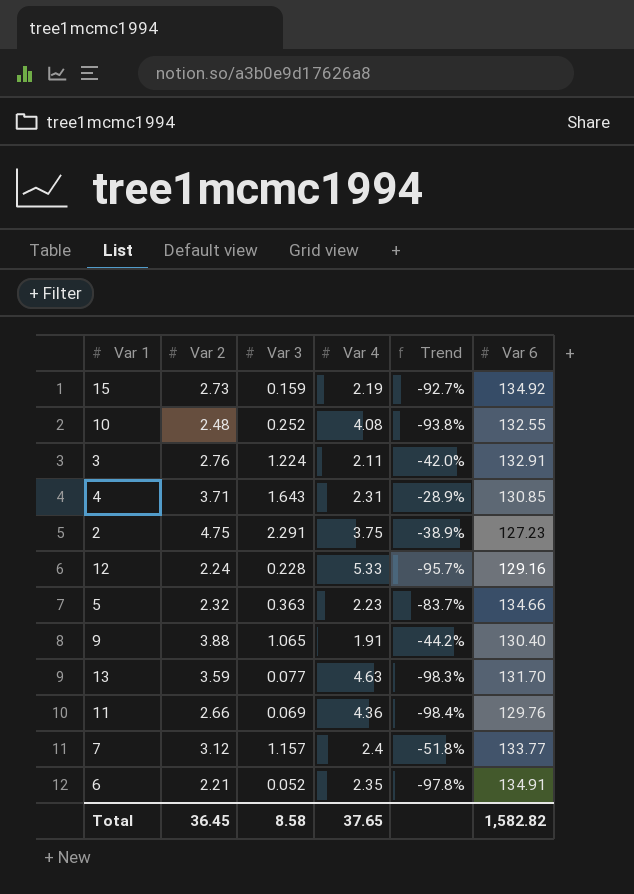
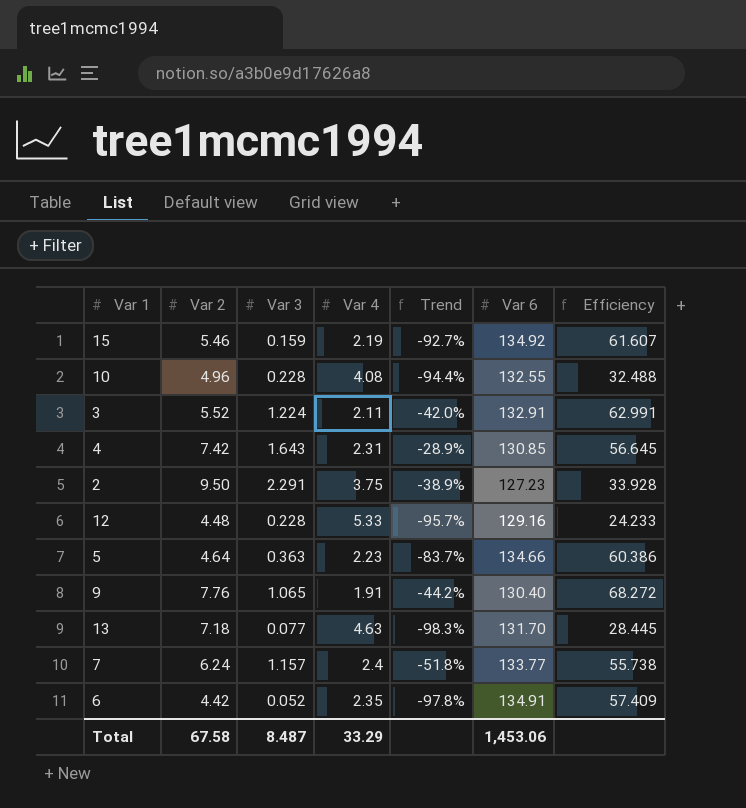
column Efficiency | formula: none -> [Var 6] / [Var 4]
row 11: 2.66 | 0.069 | 4.36 | -98.4% | 129.76 -> none
15 | Var 2: 2.73 -> 5.46
10 | Var 2: 2.48 -> 4.96
10 | Var 3: 0.252 -> 0.228
10 | Trend: -93.8% -> -94.4%
3 | Var 2: 2.76 -> 5.52
4 | Var 2: 3.71 -> 7.42
2 | Var 2: 4.75 -> 9.50
12 | Var 2: 2.24 -> 4.48
5 | Var 2: 2.32 -> 4.64
9 | Var 2: 3.88 -> 7.76
13 | Var 2: 3.59 -> 7.18
7 | Var 2: 3.12 -> 6.24
6 | Var 2: 2.21 -> 4.42
Total | Var 2: 36.45 -> 67.58
Total | Var 3: 8.58 -> 8.487
Total | Var 4: 37.65 -> 33.29
Total | Var 6: 1,582.82 -> 1,453.06

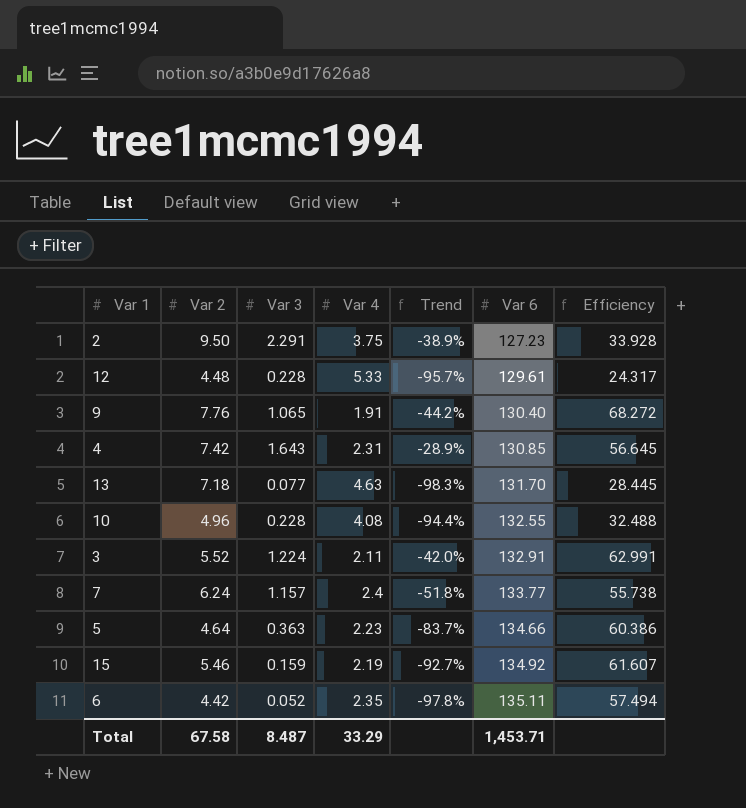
row order: none -> Var 6 ascending
12 | Var 6: 129.16 -> 129.61
12 | Efficiency: 24.233 -> 24.317
6 | Var 6: 134.91 -> 135.11
6 | Efficiency: 57.409 -> 57.494
Total | Var 6: 1,453.06 -> 1,453.71

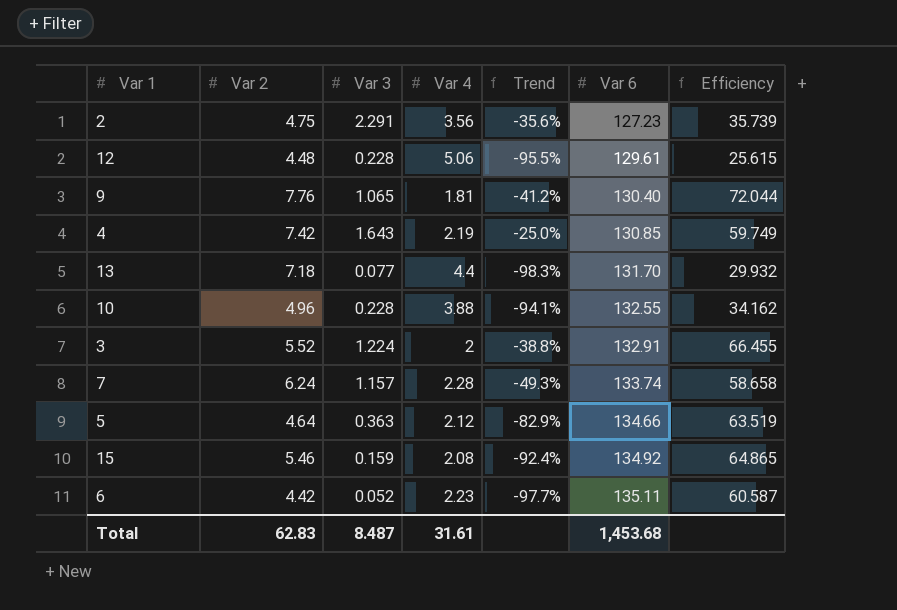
2 | Var 2: 9.50 -> 4.75
2 | Var 4: 3.75 -> 3.56
2 | Trend: -38.9% -> -35.6%
2 | Efficiency: 33.928 -> 35.739
12 | Var 4: 5.33 -> 5.06
12 | Trend: -95.7% -> -95.5%
12 | Efficiency: 24.317 -> 25.615
9 | Var 4: 1.91 -> 1.81
9 | Trend: -44.2% -> -41.2%
9 | Efficiency: 68.272 -> 72.044
4 | Var 4: 2.31 -> 2.19
4 | Trend: -28.9% -> -25.0%
4 | Efficiency: 56.645 -> 59.749
13 | Var 4: 4.63 -> 4.4
13 | Efficiency: 28.445 -> 29.932
10 | Var 4: 4.08 -> 3.88
10 | Trend: -94.4% -> -94.1%
10 | Efficiency: 32.488 -> 34.162
3 | Var 4: 2.11 -> 2
3 | Trend: -42.0% -> -38.8%
3 | Efficiency: 62.991 -> 66.455
7 | Var 4: 2.4 -> 2.28
7 | Trend: -51.8% -> -49.3%
7 | Var 6: 133.77 -> 133.74
7 | Efficiency: 55.738 -> 58.658
5 | Var 4: 2.23 -> 2.12
5 | Trend: -83.7% -> -82.9%
5 | Efficiency: 60.386 -> 63.519
15 | Var 4: 2.19 -> 2.08
15 | Trend: -92.7% -> -92.4%
15 | Efficiency: 61.607 -> 64.865
6 | Var 4: 2.35 -> 2.23
6 | Trend: -97.8% -> -97.7%
6 | Efficiency: 57.494 -> 60.587
Total | Var 2: 67.58 -> 62.83
Total | Var 4: 33.29 -> 31.61
Total | Var 6: 1,453.71 -> 1,453.68

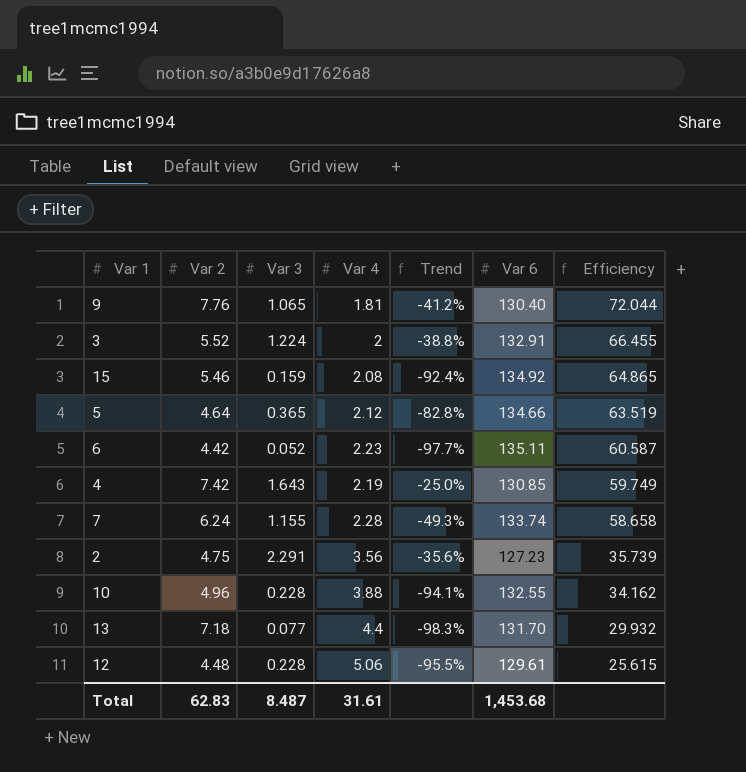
row order: Var 6 ascending -> Efficiency descending
5 | Var 3: 0.363 -> 0.365
5 | Trend: -82.9% -> -82.8%
7 | Var 3: 1.157 -> 1.155

